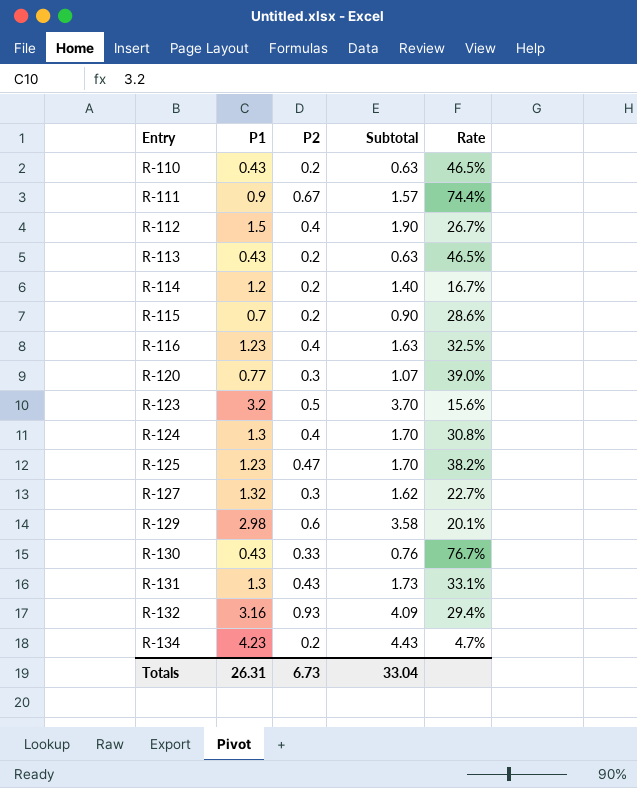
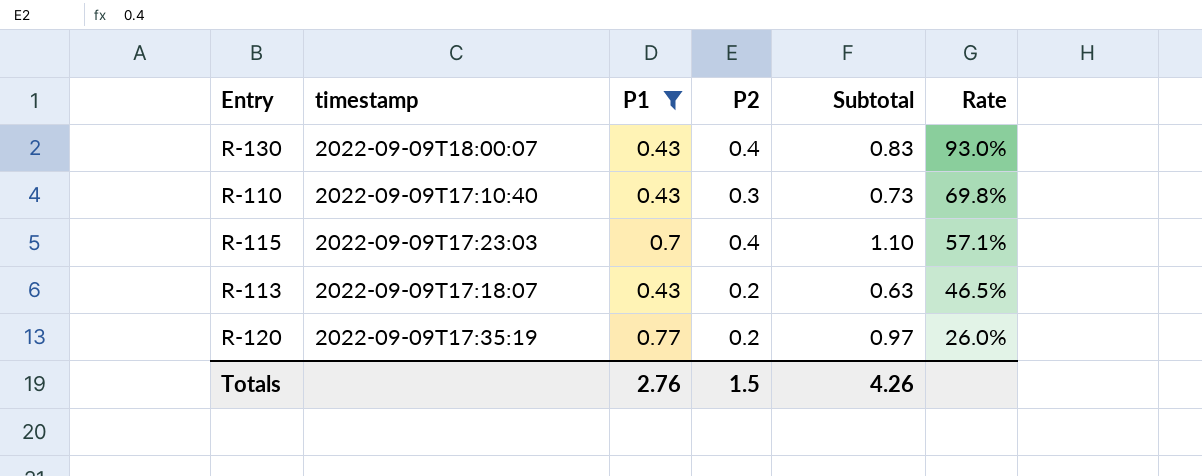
filter: none -> P1 <= 0.77
row order: Entry ascending -> Rate descending
column timestamp | position: none -> 2
R-130 | P2: 0.33 -> 0.4
R-130 | Subtotal: 0.76 -> 0.83
R-130 | Rate: 76.7% -> 93.0%
R-110 | P2: 0.2 -> 0.3
R-110 | Subtotal: 0.63 -> 0.73
R-110 | Rate: 46.5% -> 69.8%
R-115 | P2: 0.2 -> 0.4
R-115 | Subtotal: 0.90 -> 1.10
R-115 | Rate: 28.6% -> 57.1%
R-120 | P2: 0.3 -> 0.2
R-120 | Subtotal: 1.07 -> 0.97
R-120 | Rate: 39.0% -> 26.0%
Totals | P1: 26.31 -> 2.76
Totals | P2: 6.73 -> 1.5
Totals | Subtotal: 33.04 -> 4.26

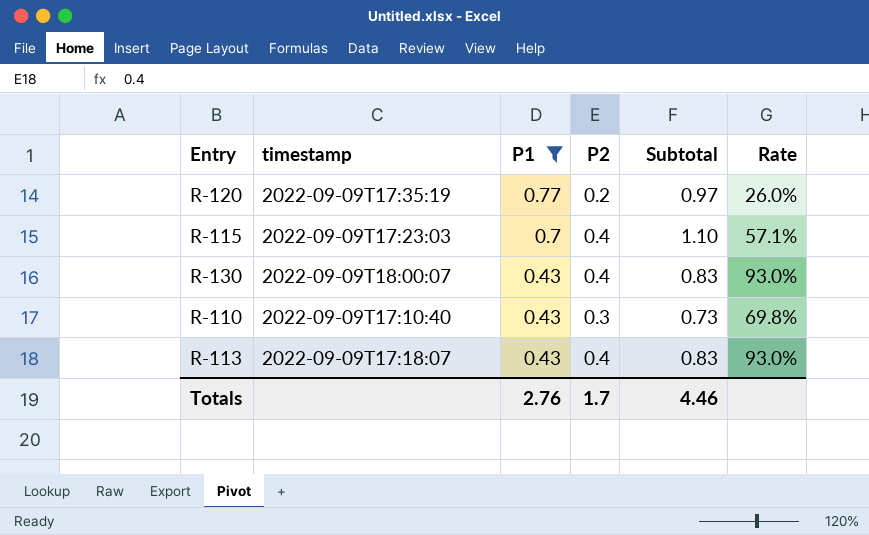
row order: Rate descending -> P1 descending
R-113 | P2: 0.2 -> 0.4
R-113 | Subtotal: 0.63 -> 0.83
R-113 | Rate: 46.5% -> 93.0%
Totals | P2: 1.5 -> 1.7
Totals | Subtotal: 4.26 -> 4.46

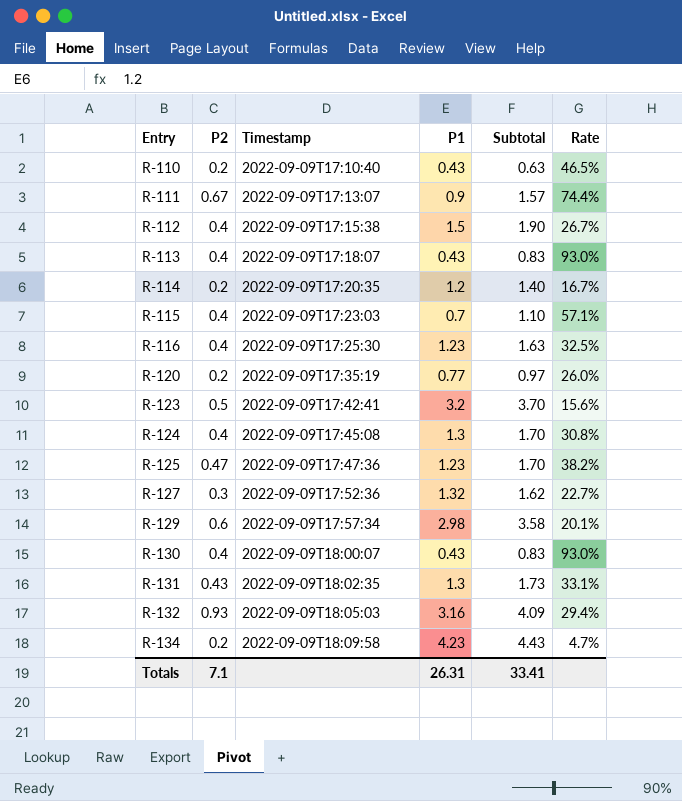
filter: P1 <= 0.77 -> none
row order: P1 descending -> Entry ascending
column P2 | position: 4 -> 2
column name: timestamp -> Timestamp
R-110 | P2: 0.3 -> 0.2
R-110 | Subtotal: 0.73 -> 0.63
R-110 | Rate: 69.8% -> 46.5%
Totals | P2: 1.7 -> 7.1
Totals | P1: 2.76 -> 26.31
Totals | Subtotal: 4.46 -> 33.41

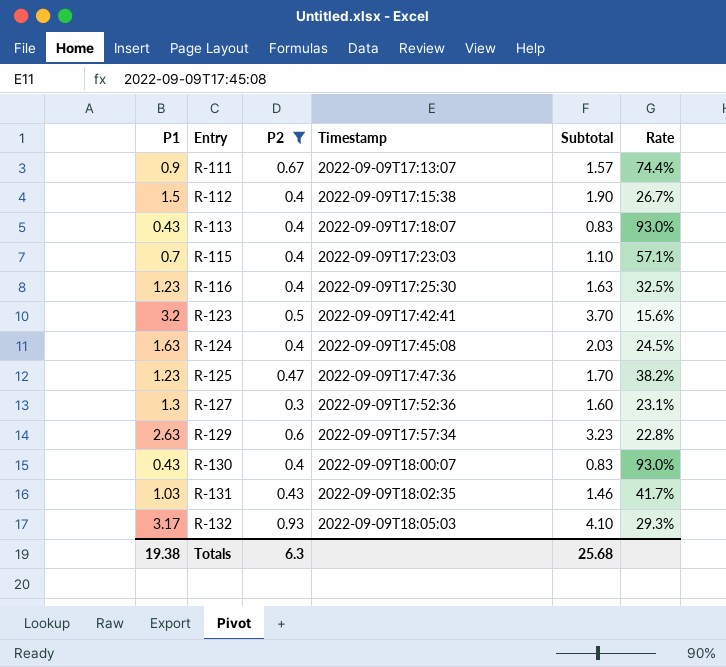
filter: none -> P2 != 0.2
column P1 | position: 4 -> 1
R-124 | P1: 1.3 -> 1.63
R-124 | Subtotal: 1.70 -> 2.03
R-124 | Rate: 30.8% -> 24.5%
R-127 | P1: 1.32 -> 1.3
R-127 | Subtotal: 1.62 -> 1.60
R-127 | Rate: 22.7% -> 23.1%
R-129 | P1: 2.98 -> 2.63
R-129 | Subtotal: 3.58 -> 3.23
R-129 | Rate: 20.1% -> 22.8%
R-131 | P1: 1.3 -> 1.03
R-131 | Subtotal: 1.73 -> 1.46
R-131 | Rate: 33.1% -> 41.7%
R-132 | P1: 3.16 -> 3.17
R-132 | Subtotal: 4.09 -> 4.10
R-132 | Rate: 29.4% -> 29.3%
Totals | P1: 26.31 -> 19.38
Totals | P2: 7.1 -> 6.3
Totals | Subtotal: 33.41 -> 25.68

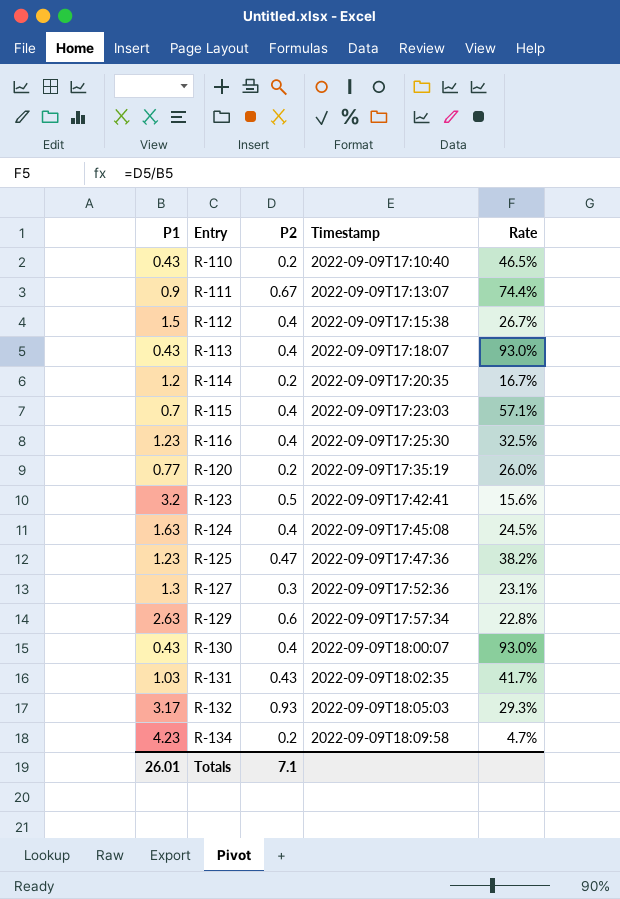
filter: P2 != 0.2 -> none
column Subtotal | formula: [P1] + [P2] -> none
Totals | P1: 19.38 -> 26.01
Totals | P2: 6.3 -> 7.1

